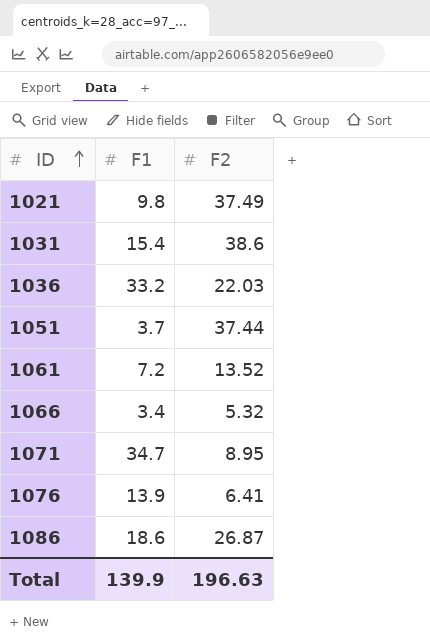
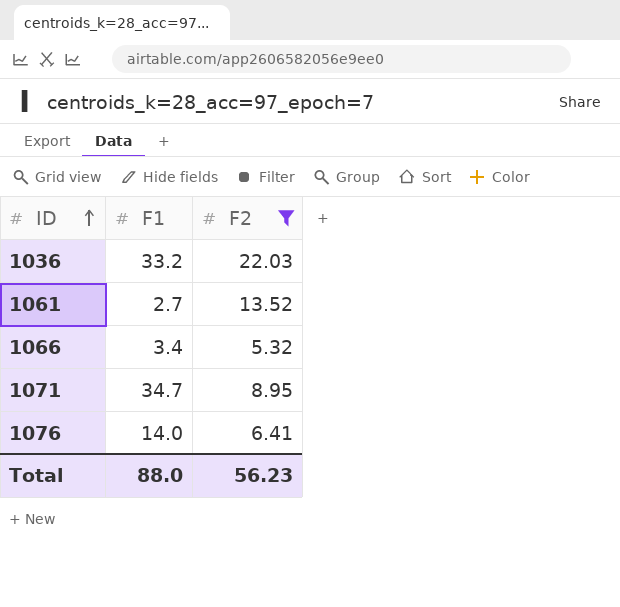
filter: none -> F2 <= 22.03
1061 | F1: 7.2 -> 2.7
1076 | F1: 13.9 -> 14.0
Total | F1: 139.9 -> 88.0
Total | F2: 196.63 -> 56.23

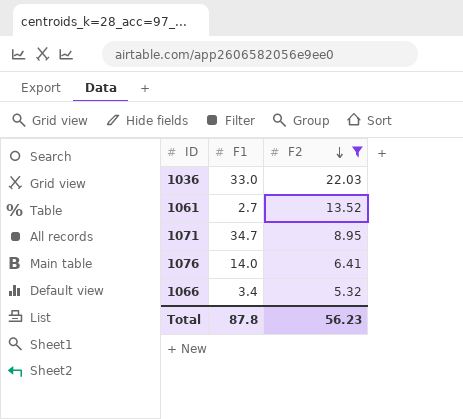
row order: ID ascending -> F2 descending
1036 | F1: 33.2 -> 33.0
Total | F1: 88.0 -> 87.8

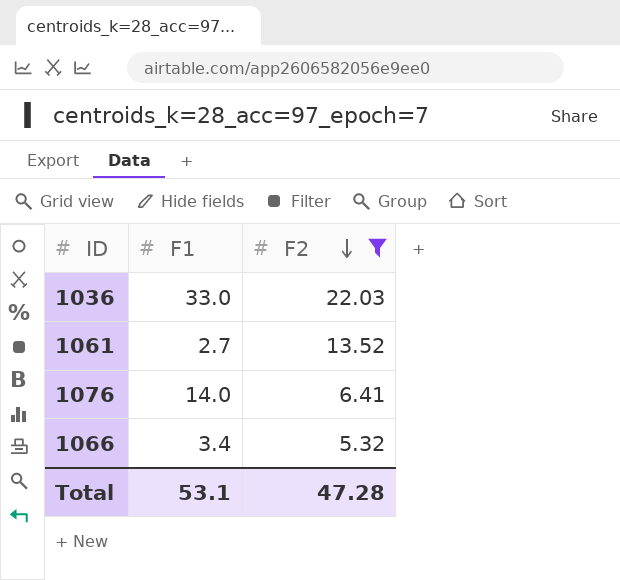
row 1071: 34.7 | 8.95 -> none
Total | F1: 87.8 -> 53.1
Total | F2: 56.23 -> 47.28

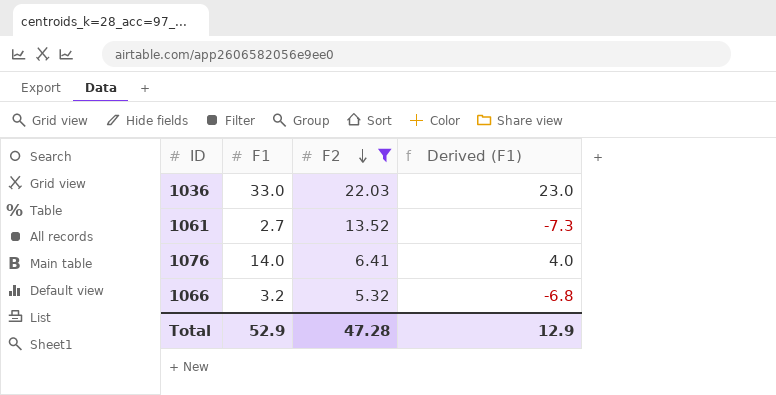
column Derived (F1) | formula: none -> [F1] - 10
1066 | F1: 3.4 -> 3.2
Total | F1: 53.1 -> 52.9

